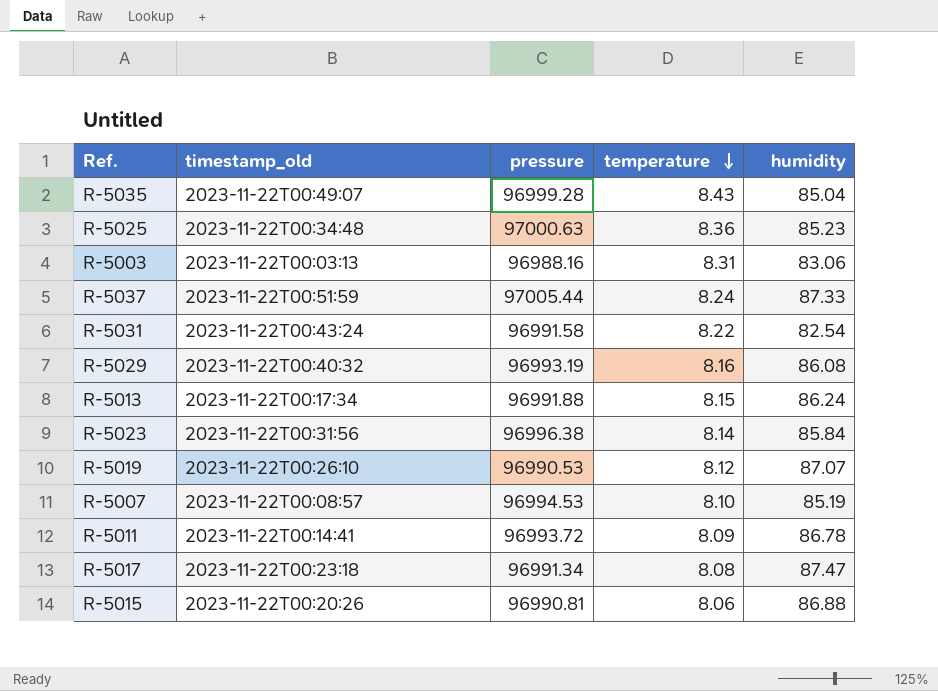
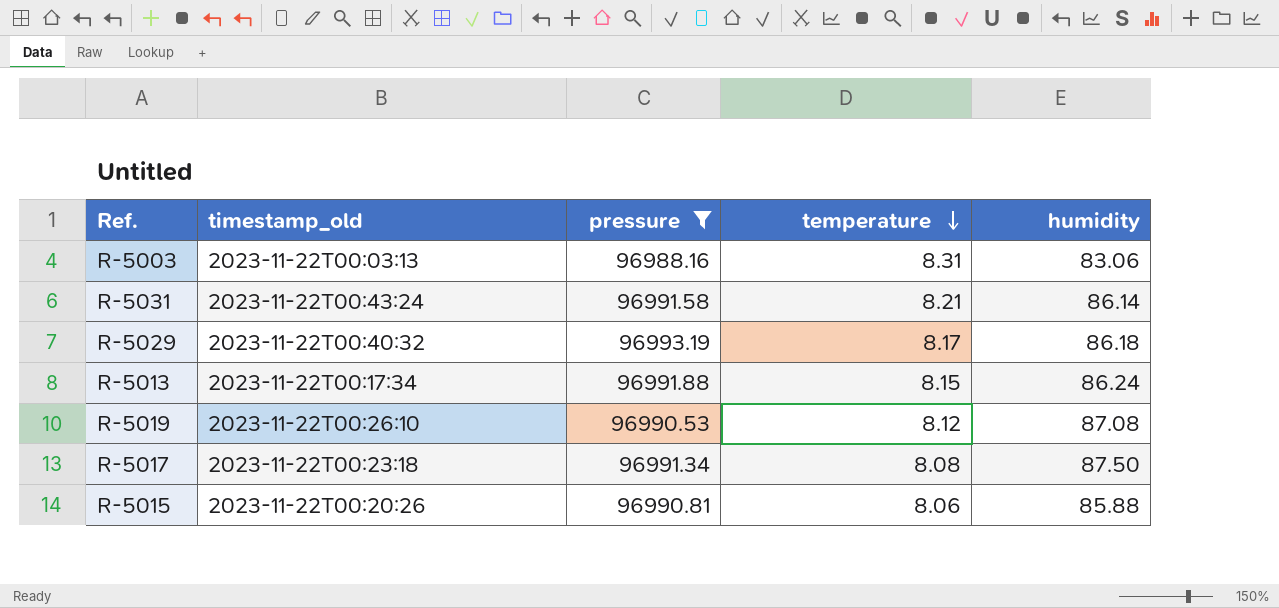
filter: none -> pressure <= 96993.19
R-5031 | temperature: 8.22 -> 8.21
R-5031 | humidity: 82.54 -> 86.14
R-5029 | temperature: 8.16 -> 8.17
R-5029 | humidity: 86.08 -> 86.18
R-5019 | humidity: 87.07 -> 87.08
R-5017 | humidity: 87.47 -> 87.50
R-5015 | humidity: 86.88 -> 85.88

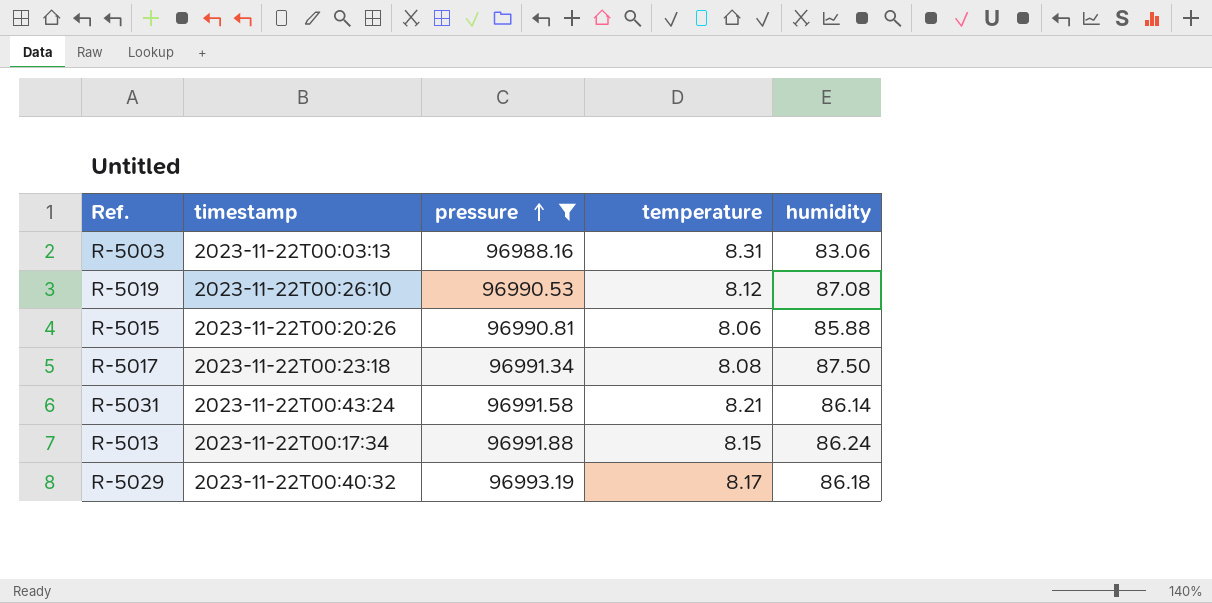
row order: temperature descending -> pressure ascending
column name: timestamp_old -> timestamp

